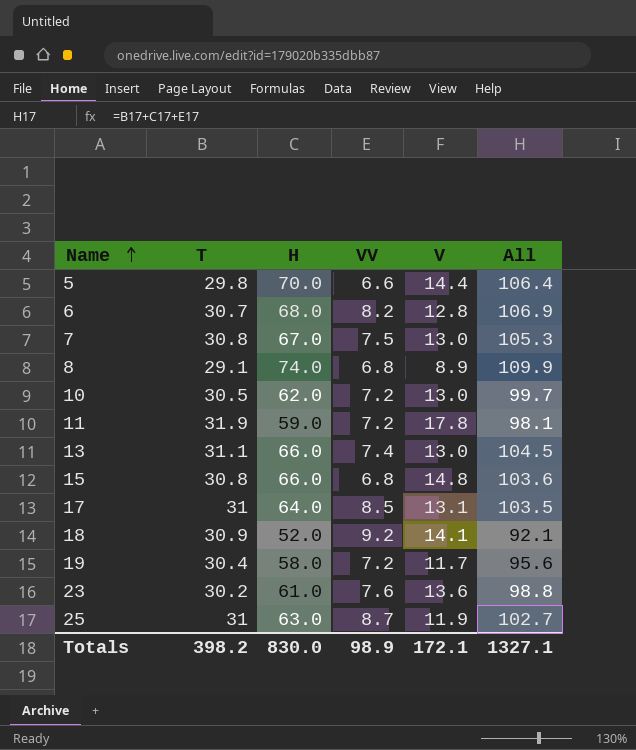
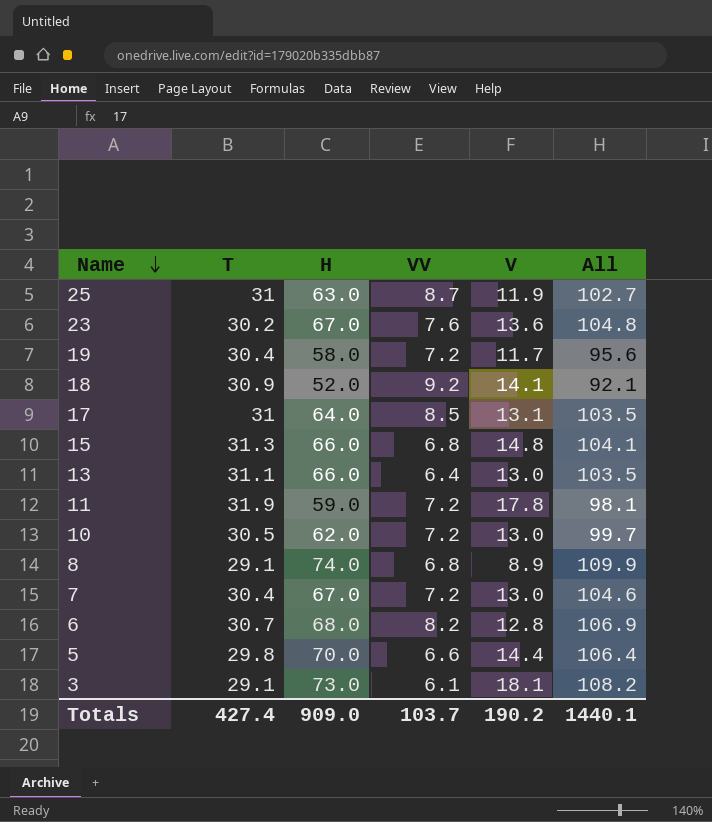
row order: Name ascending -> Name descending
23 | H: 61.0 -> 67.0
23 | All: 98.8 -> 104.8
15 | T: 30.8 -> 31.3
15 | All: 103.6 -> 104.1
13 | VV: 7.4 -> 6.4
13 | All: 104.5 -> 103.5
7 | T: 30.8 -> 30.4
7 | VV: 7.5 -> 7.2
7 | All: 105.3 -> 104.6
row 3: none -> 29.1 | 73.0 | 6.1 | 18.1 | 108.2
Totals | T: 398.2 -> 427.4
Totals | H: 830.0 -> 909.0
Totals | VV: 98.9 -> 103.7
Totals | V: 172.1 -> 190.2
Totals | All: 1327.1 -> 1440.1

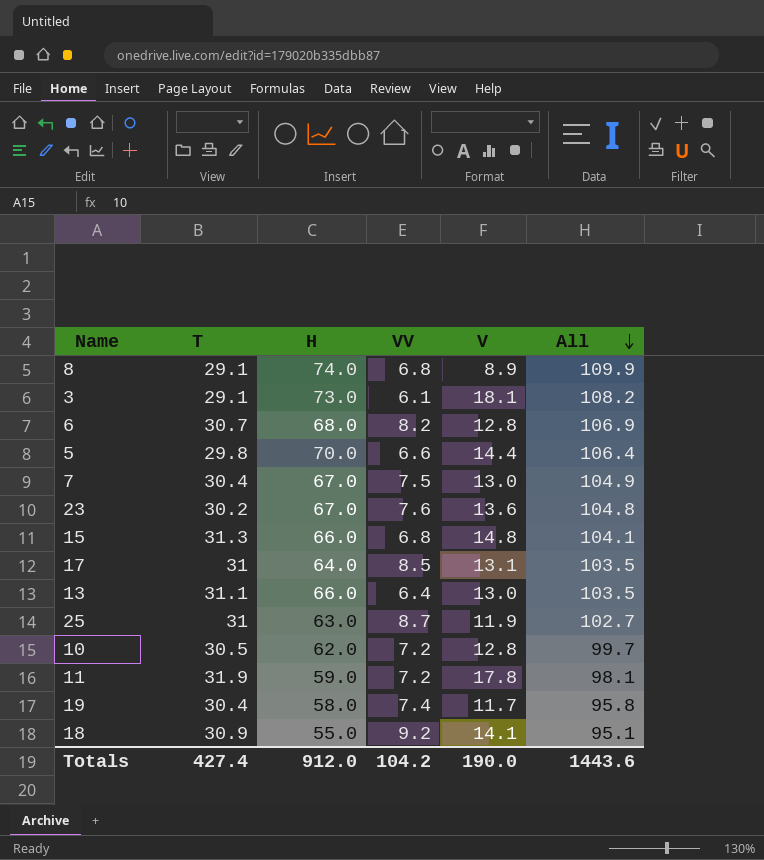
row order: Name descending -> All descending
7 | VV: 7.2 -> 7.5
7 | All: 104.6 -> 104.9
10 | V: 13.0 -> 12.8
19 | VV: 7.2 -> 7.4
19 | All: 95.6 -> 95.8
18 | H: 52.0 -> 55.0
18 | All: 92.1 -> 95.1
Totals | H: 909.0 -> 912.0
Totals | VV: 103.7 -> 104.2
Totals | V: 190.2 -> 190.0
Totals | All: 1440.1 -> 1443.6

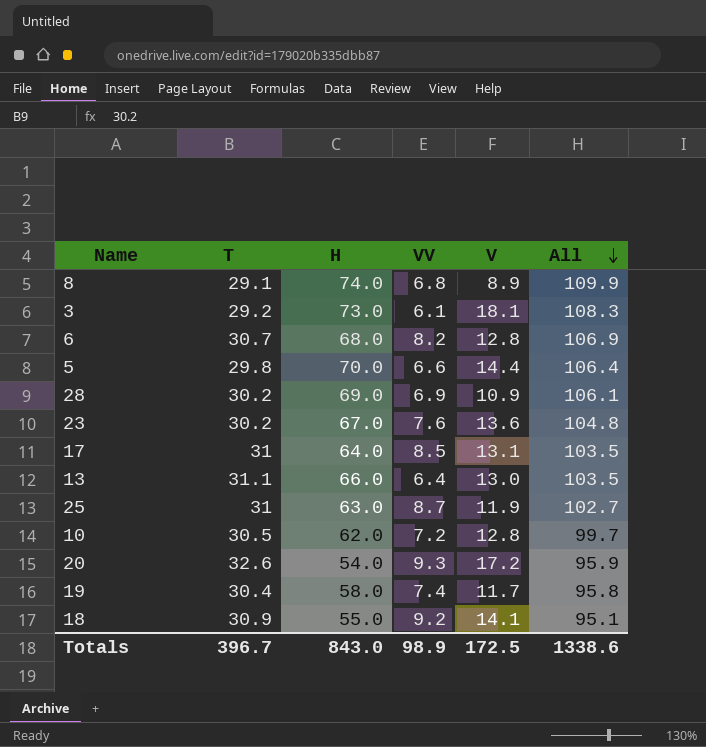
row 7: 30.4 | 67.0 | 7.5 | 13.0 | 104.9 -> none
row 15: 31.3 | 66.0 | 6.8 | 14.8 | 104.1 -> none
row 11: 31.9 | 59.0 | 7.2 | 17.8 | 98.1 -> none
3 | T: 29.1 -> 29.2
3 | All: 108.2 -> 108.3
row 28: none -> 30.2 | 69.0 | 6.9 | 10.9 | 106.1
row 20: none -> 32.6 | 54.0 | 9.3 | 17.2 | 95.9
Totals | T: 427.4 -> 396.7
Totals | H: 912.0 -> 843.0
Totals | VV: 104.2 -> 98.9
Totals | V: 190.0 -> 172.5
Totals | All: 1443.6 -> 1338.6

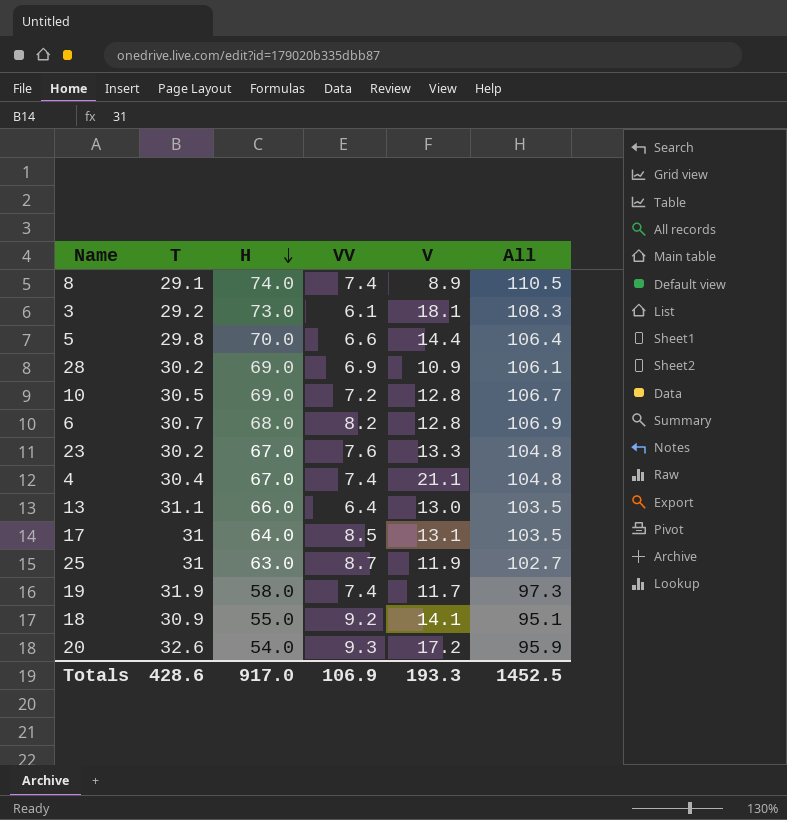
row order: All descending -> H descending
8 | VV: 6.8 -> 7.4
8 | All: 109.9 -> 110.5
10 | H: 62.0 -> 69.0
10 | All: 99.7 -> 106.7
23 | V: 13.6 -> 13.3
row 4: none -> 30.4 | 67.0 | 7.4 | 21.1 | 104.8
19 | T: 30.4 -> 31.9
19 | All: 95.8 -> 97.3
Totals | T: 396.7 -> 428.6
Totals | H: 843.0 -> 917.0
Totals | VV: 98.9 -> 106.9
Totals | V: 172.5 -> 193.3
Totals | All: 1338.6 -> 1452.5

